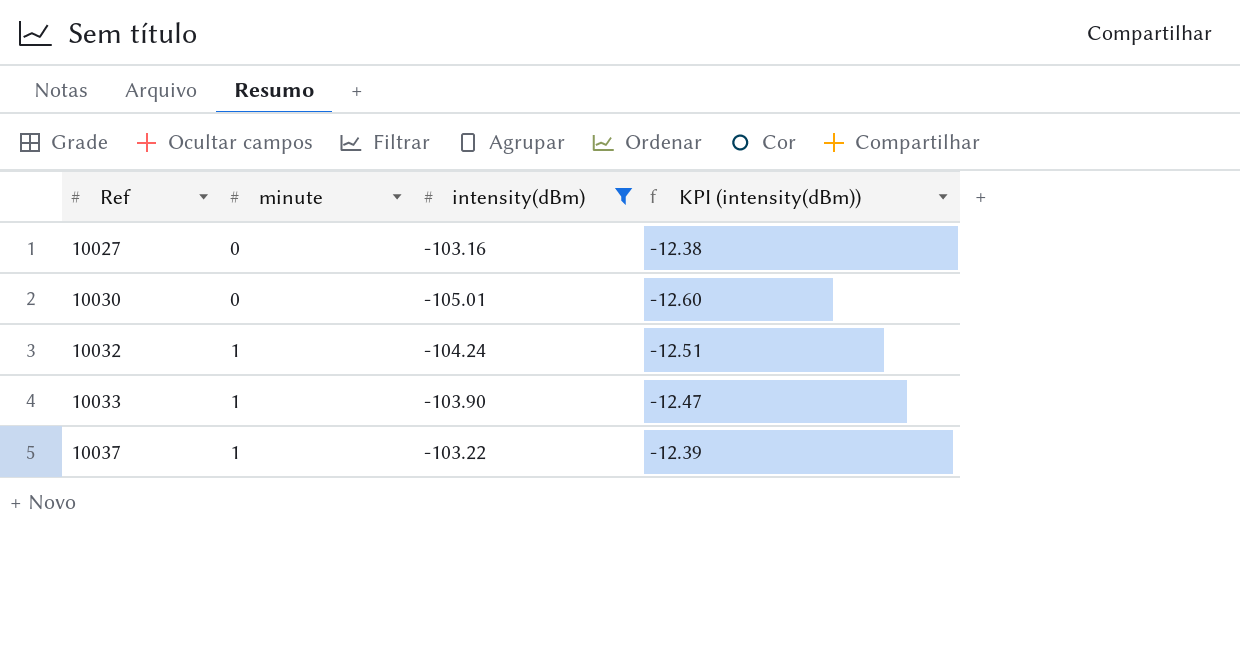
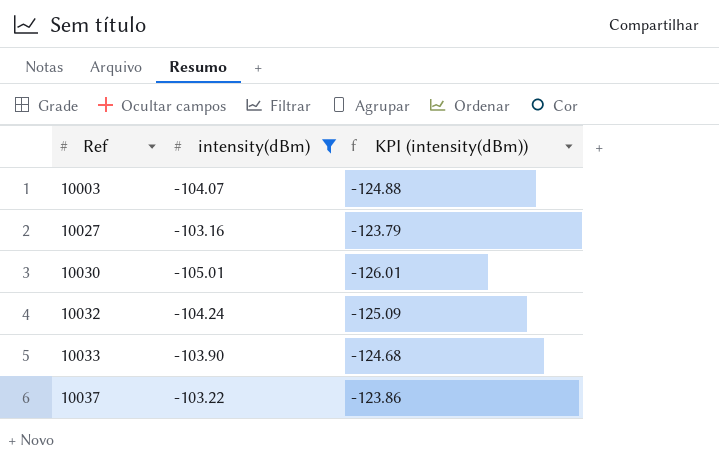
column minute | position: 2 -> none
column KPI (intensity(dBm)) | formula: [intensity(dBm)] * 0.12 -> [intensity(dBm)] * 1.2
row 10003: none -> -104.07 | -124.88

